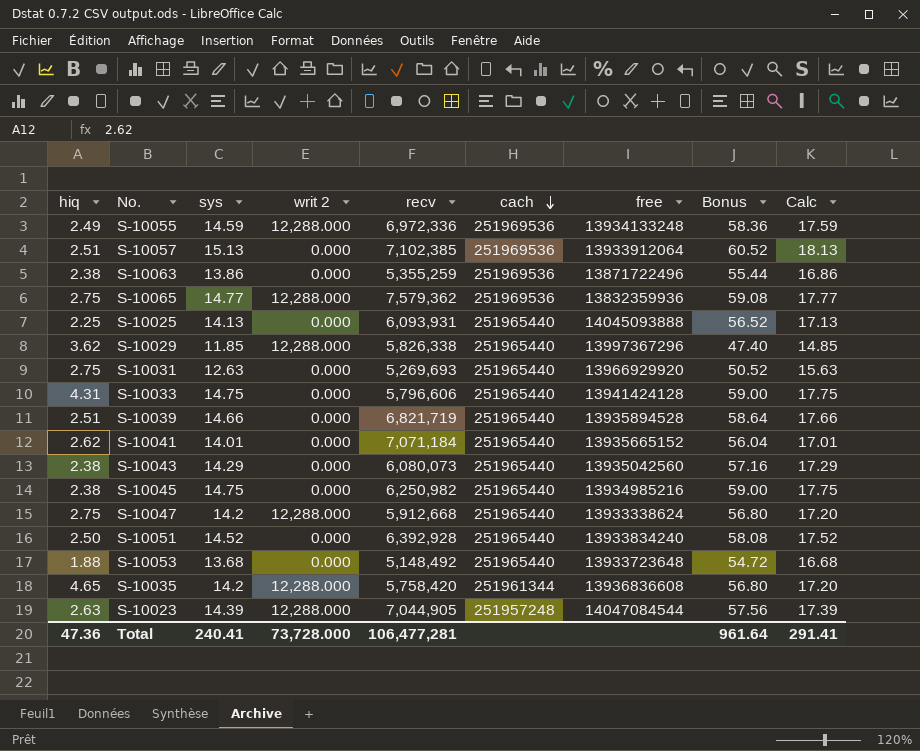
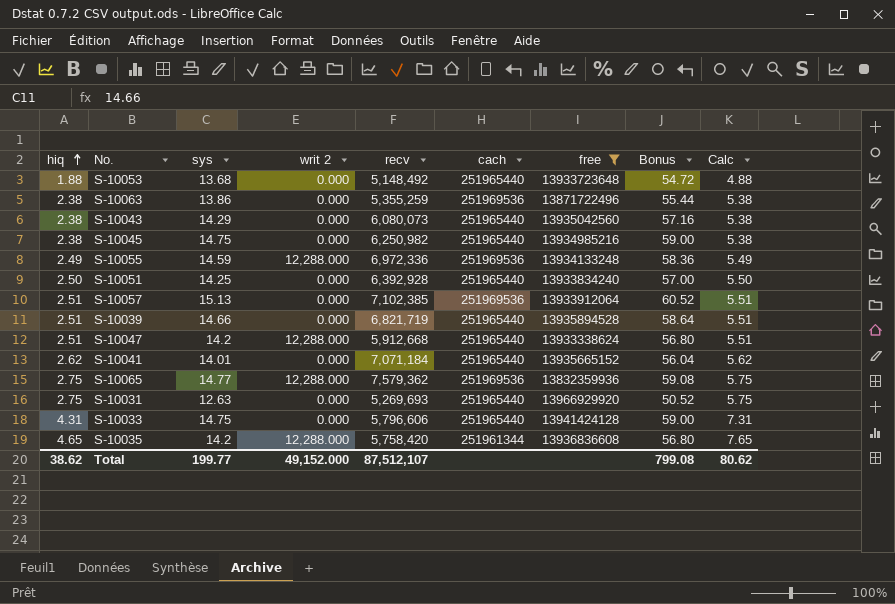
filter: none -> free <= 13966929920
row order: cach descending -> hiq ascending
column Calc | formula: [sys] + 3 -> [hiq] + 3
S-10051 | sys: 14.52 -> 14.25
S-10051 | Bonus: 58.08 -> 57.00
S-10047 | hiq: 2.75 -> 2.51
Total | hiq: 47.36 -> 38.62
Total | sys: 240.41 -> 199.77
Total | writ 2: 73,728.000 -> 49,152.000
Total | recv: 106,477,281 -> 87,512,107
Total | Bonus: 961.64 -> 799.08
Total | Calc: 291.41 -> 80.62

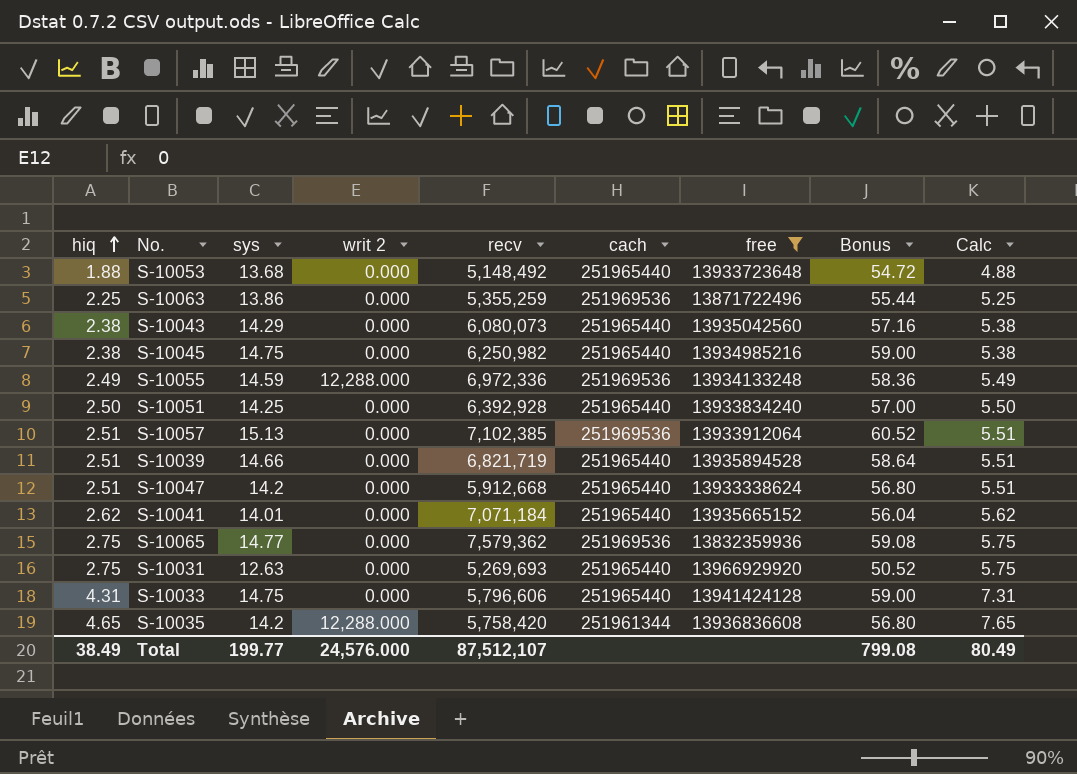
S-10063 | hiq: 2.38 -> 2.25
S-10063 | Calc: 5.38 -> 5.25
S-10047 | writ 2: 12,288.000 -> 0.000
S-10065 | writ 2: 12,288.000 -> 0.000
Total | hiq: 38.62 -> 38.49
Total | writ 2: 49,152.000 -> 24,576.000
Total | Calc: 80.62 -> 80.49

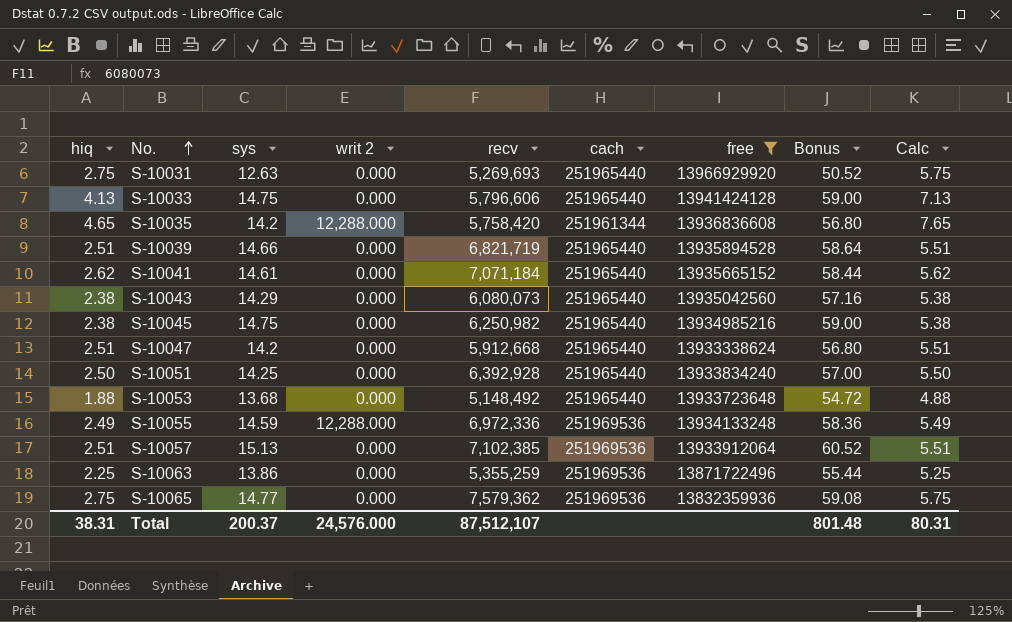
row order: hiq ascending -> No. ascending
S-10033 | hiq: 4.31 -> 4.13
S-10033 | Calc: 7.31 -> 7.13
S-10041 | sys: 14.01 -> 14.61
S-10041 | Bonus: 56.04 -> 58.44
Total | hiq: 38.49 -> 38.31
Total | sys: 199.77 -> 200.37
Total | Bonus: 799.08 -> 801.48
Total | Calc: 80.49 -> 80.31

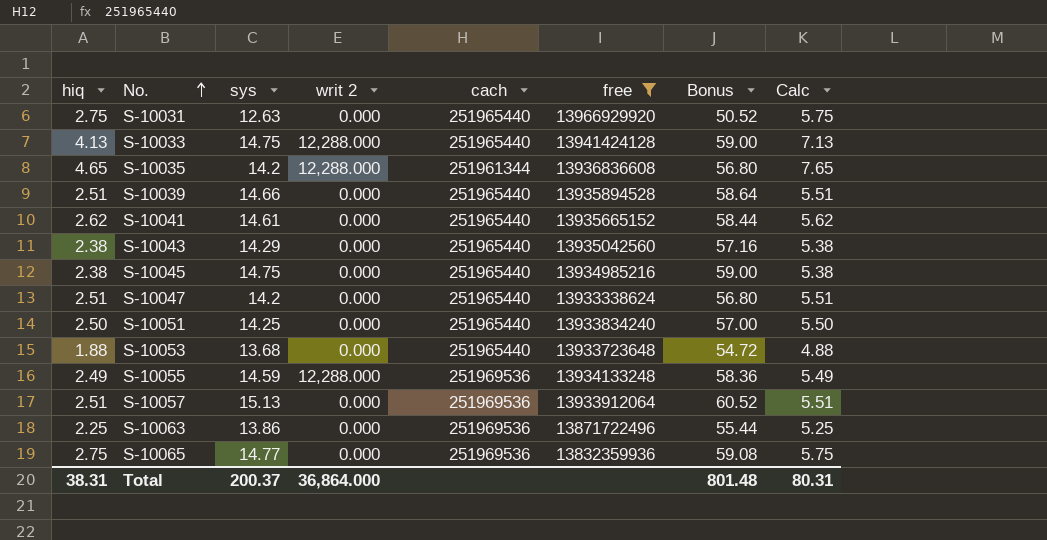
column recv | position: 5 -> none
S-10033 | writ 2: 0.000 -> 12,288.000
Total | writ 2: 24,576.000 -> 36,864.000

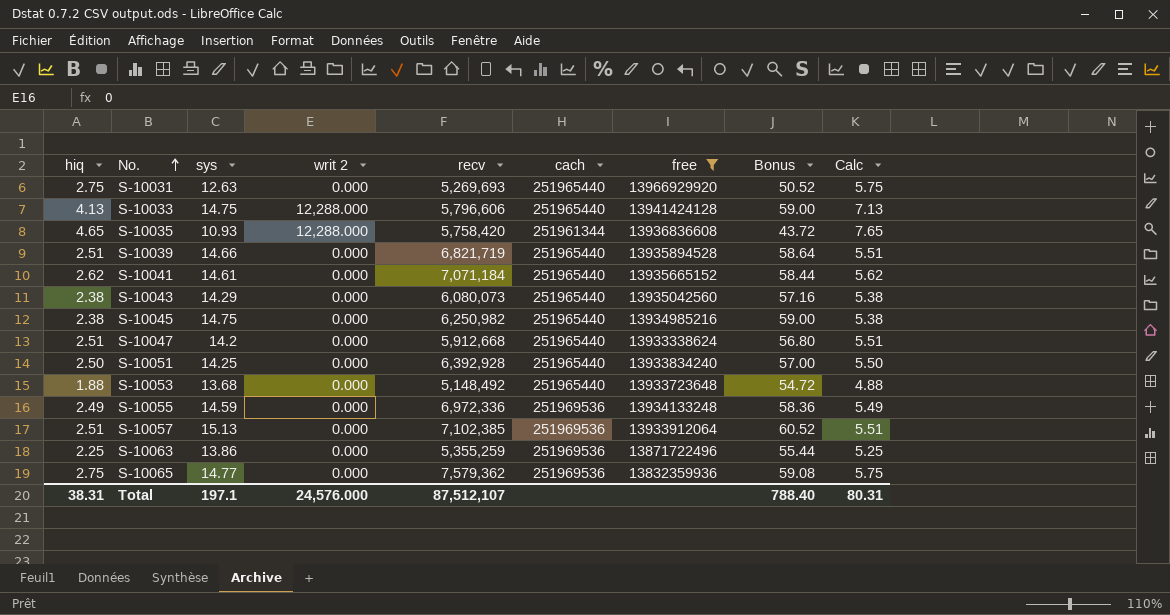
column recv | position: none -> 5
S-10035 | sys: 14.2 -> 10.93
S-10035 | Bonus: 56.80 -> 43.72
S-10055 | writ 2: 12,288.000 -> 0.000
Total | sys: 200.37 -> 197.1
Total | writ 2: 36,864.000 -> 24,576.000
Total | Bonus: 801.48 -> 788.40

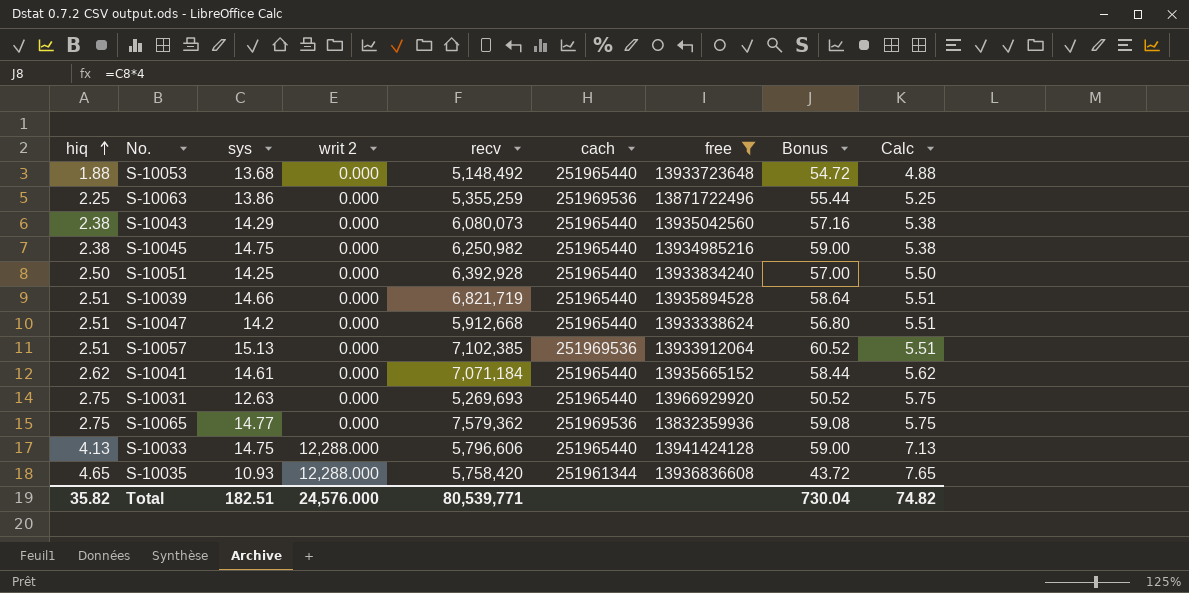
row order: No. ascending -> hiq ascending
row S-10055: 2.49 | 14.59 | 0.000 | 6,972,336 | 251969536 | 13934133248 | 58.36 | 5.49 -> none
Total | hiq: 38.31 -> 35.82
Total | sys: 197.1 -> 182.51
Total | recv: 87,512,107 -> 80,539,771
Total | Bonus: 788.40 -> 730.04
Total | Calc: 80.31 -> 74.82

